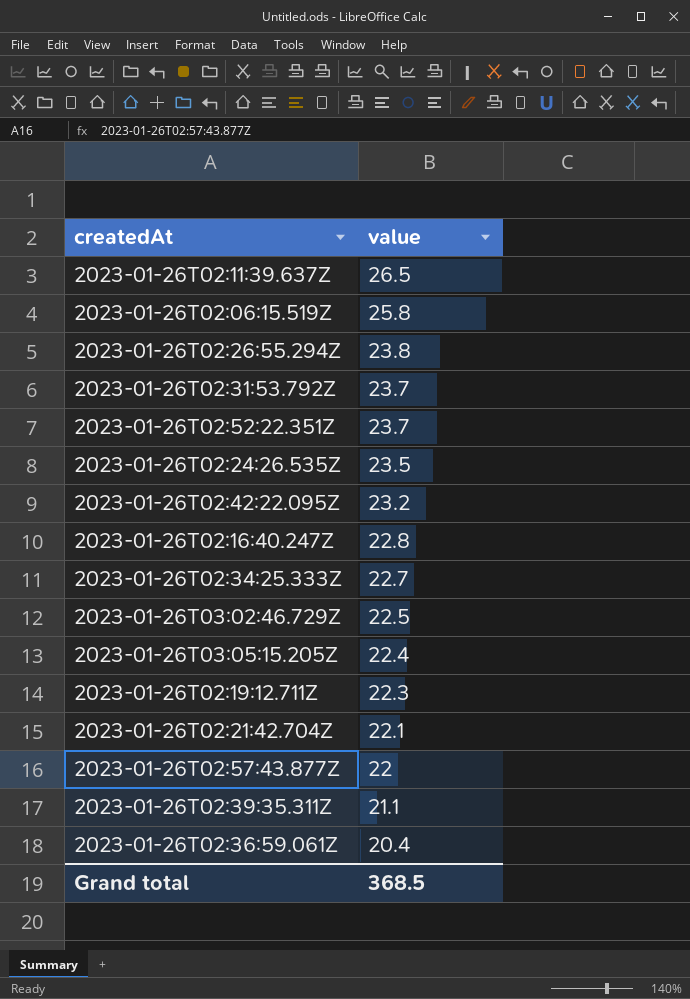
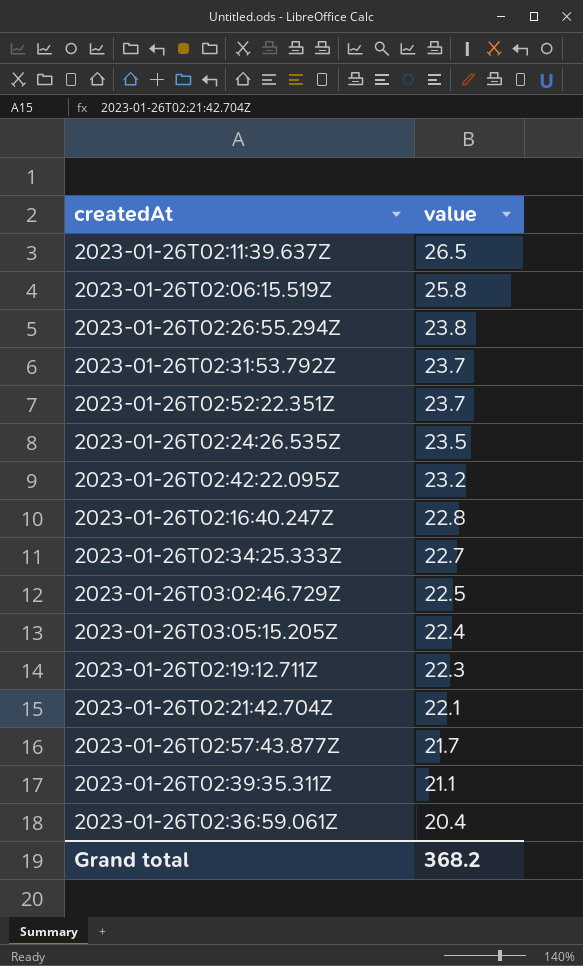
2023-01-26T02:57:43.877Z | value: 22 -> 21.7
Grand total | value: 368.5 -> 368.2

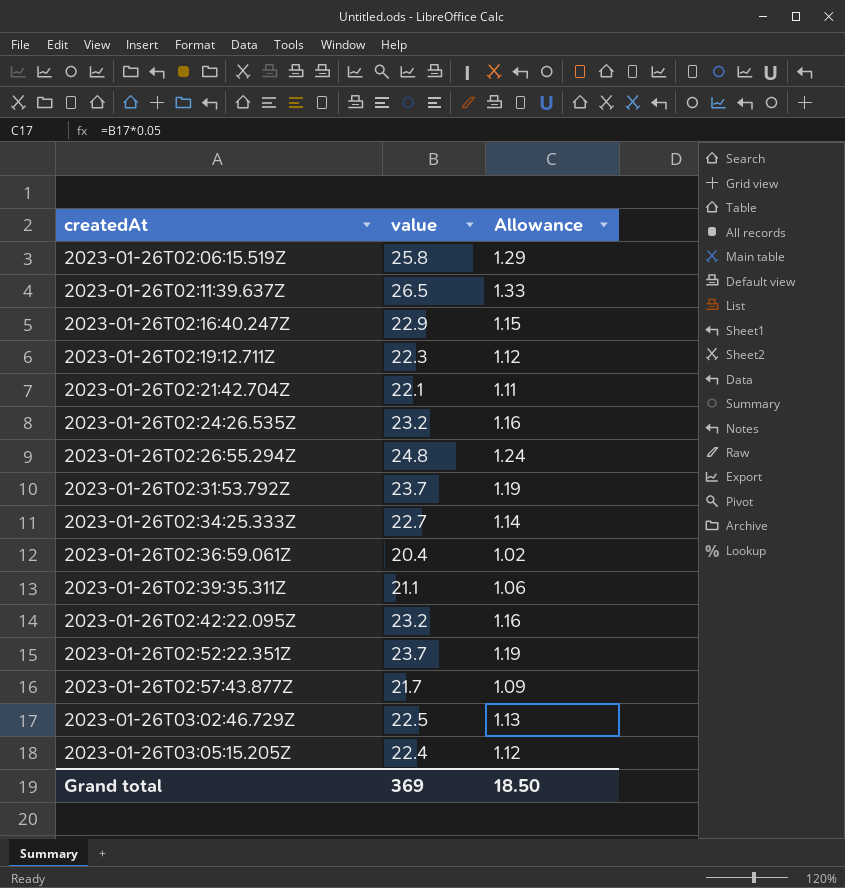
row order: value descending -> createdAt ascending
column Allowance | formula: none -> [value] * 0.05
2023-01-26T02:16:40.247Z | value: 22.8 -> 22.9
2023-01-26T02:24:26.535Z | value: 23.5 -> 23.2
2023-01-26T02:26:55.294Z | value: 23.8 -> 24.8
Grand total | value: 368.2 -> 369

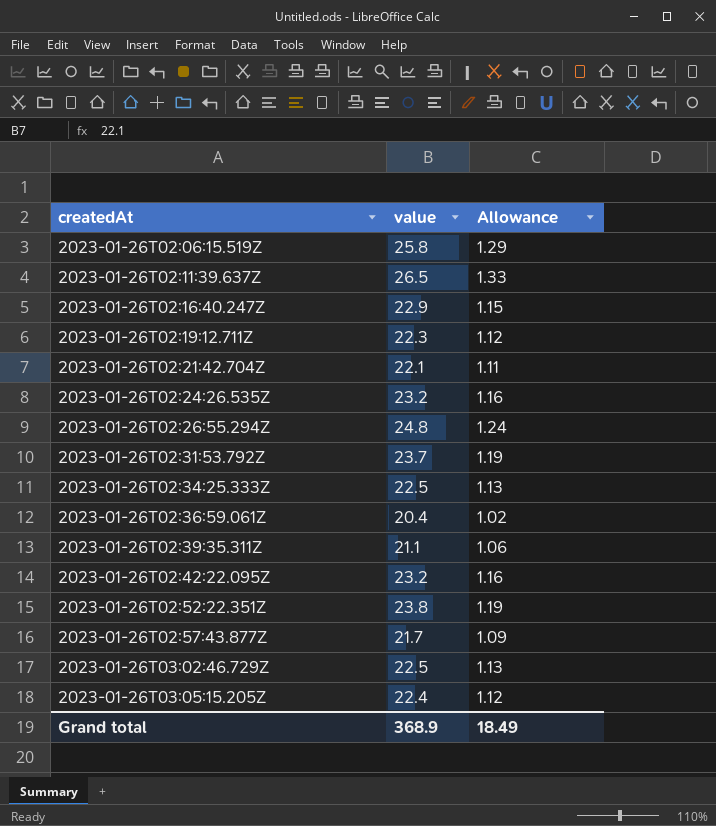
2023-01-26T02:34:25.333Z | value: 22.7 -> 22.5
2023-01-26T02:34:25.333Z | Allowance: 1.14 -> 1.13
2023-01-26T02:52:22.351Z | value: 23.7 -> 23.8
Grand total | value: 369 -> 368.9
Grand total | Allowance: 18.50 -> 18.49

